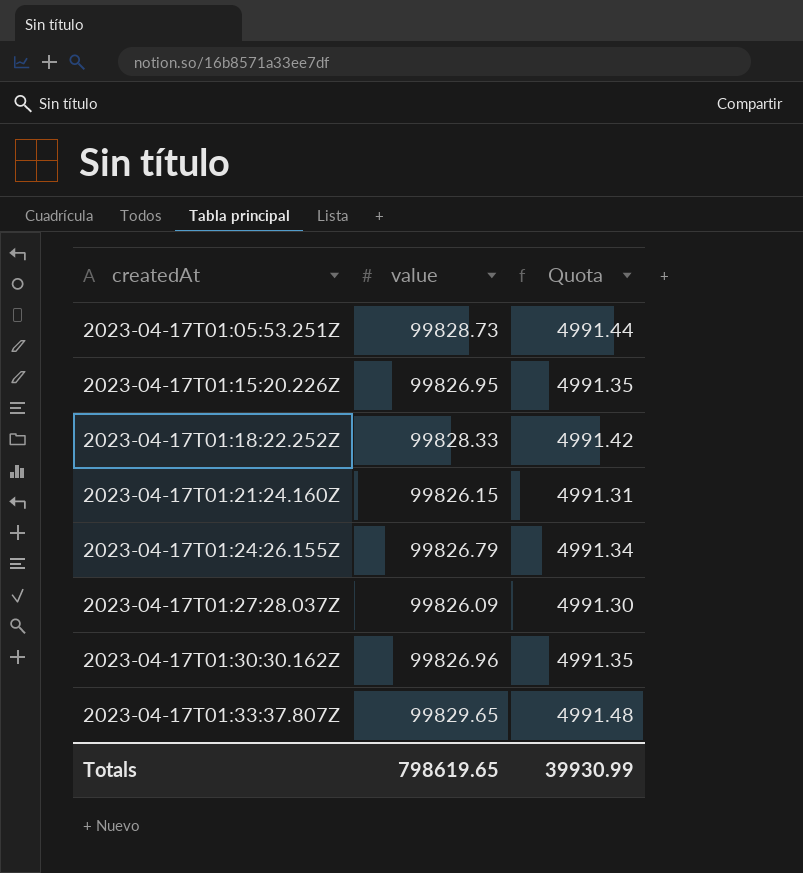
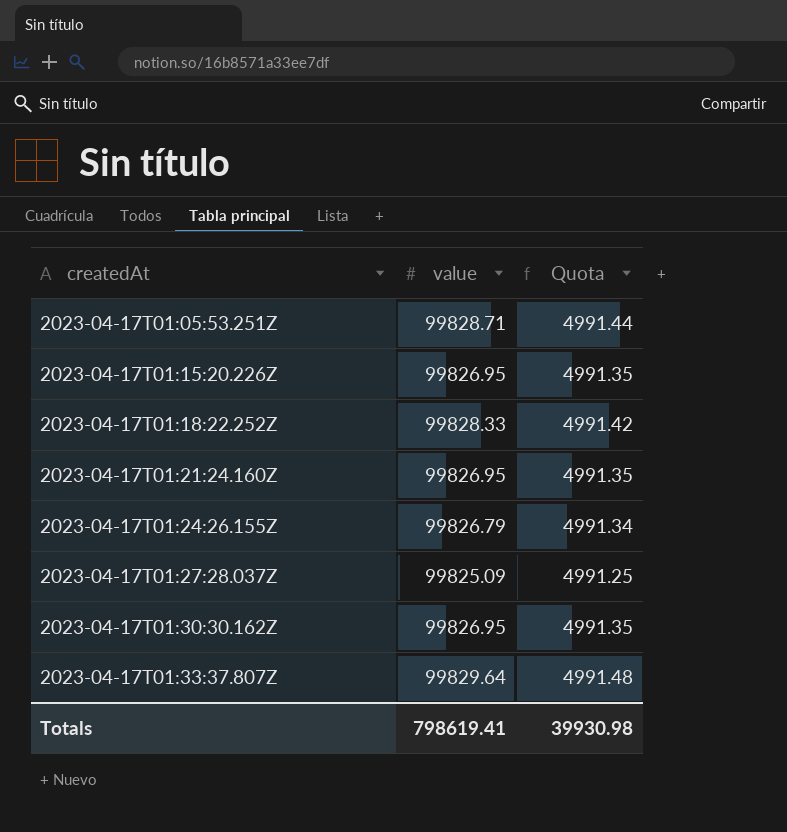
2023-04-17T01:05:53.251Z | value: 99828.73 -> 99828.71
2023-04-17T01:21:24.160Z | value: 99826.15 -> 99826.95
2023-04-17T01:21:24.160Z | Quota: 4991.31 -> 4991.35
2023-04-17T01:27:28.037Z | value: 99826.09 -> 99825.09
2023-04-17T01:27:28.037Z | Quota: 4991.30 -> 4991.25
2023-04-17T01:30:30.162Z | value: 99826.96 -> 99826.95
2023-04-17T01:33:37.807Z | value: 99829.65 -> 99829.64
Totals | value: 798619.65 -> 798619.41
Totals | Quota: 39930.99 -> 39930.98

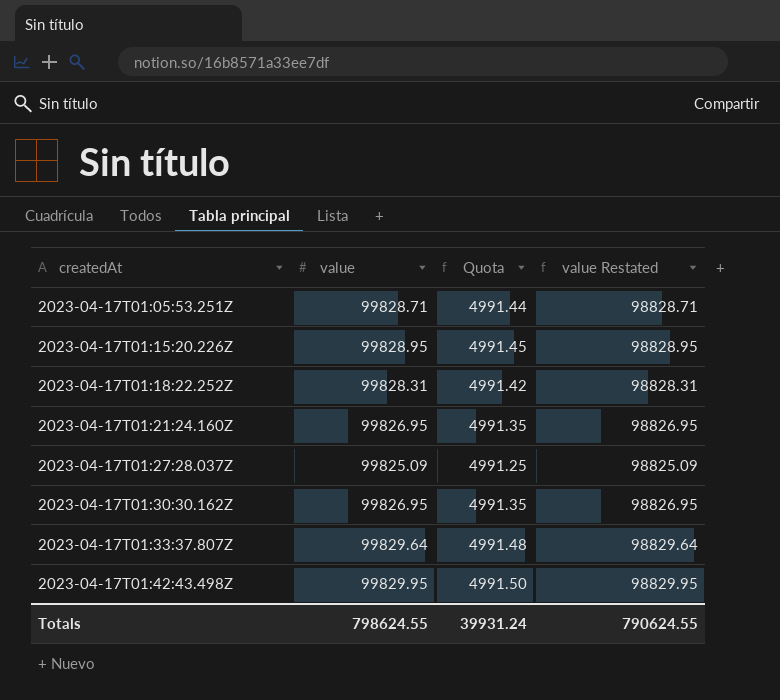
column value Restated | formula: none -> [value] - 1000
row 2023-04-17T01:24:26.155Z: 99826.79 | 4991.34 -> none
2023-04-17T01:15:20.226Z | value: 99826.95 -> 99828.95
2023-04-17T01:15:20.226Z | Quota: 4991.35 -> 4991.45
2023-04-17T01:18:22.252Z | value: 99828.33 -> 99828.31
row 2023-04-17T01:42:43.498Z: none -> 99829.95 | 4991.50 | 98829.95
Totals | value: 798619.41 -> 798624.55
Totals | Quota: 39930.98 -> 39931.24

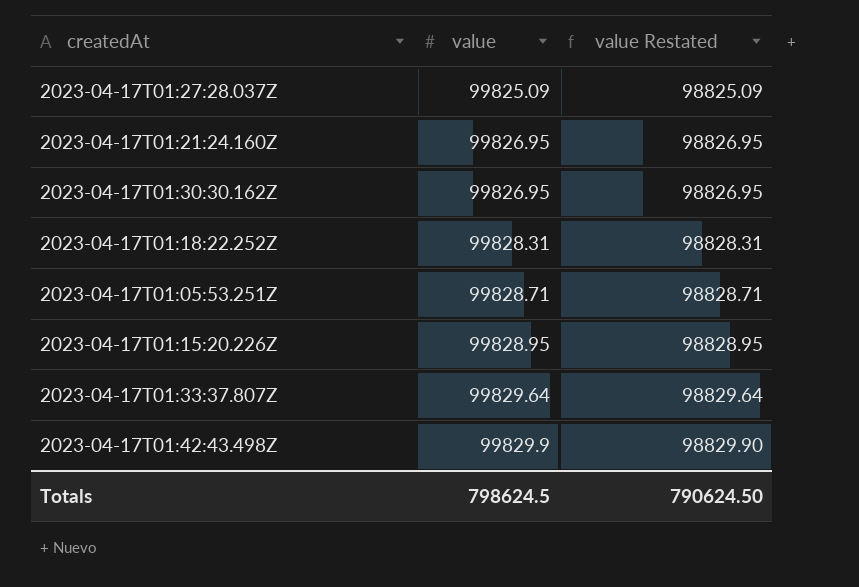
row order: createdAt ascending -> value ascending
column Quota | formula: [value] * 0.05 -> none
2023-04-17T01:42:43.498Z | value: 99829.95 -> 99829.9
2023-04-17T01:42:43.498Z | value Restated: 98829.95 -> 98829.90
Totals | value: 798624.55 -> 798624.5
Totals | value Restated: 790624.55 -> 790624.50

